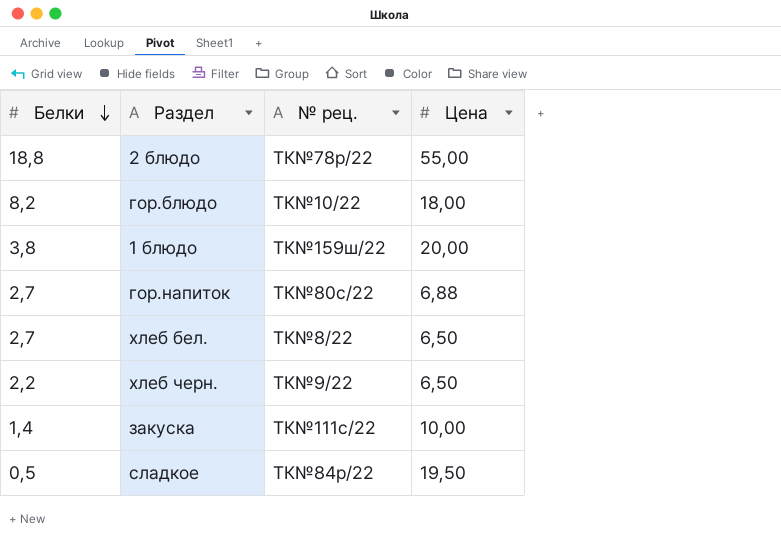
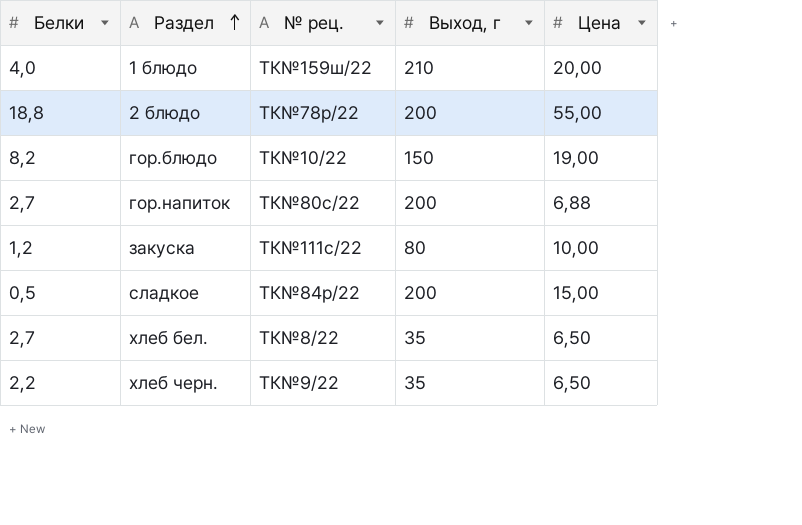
row order: Белки descending -> Раздел ascending
column Выход, г | position: none -> 4
1 блюдо | Белки: 3,8 -> 4,0
гор.блюдо | Цена: 18,00 -> 19,00
закуска | Белки: 1,4 -> 1,2
сладкое | Цена: 19,50 -> 15,00

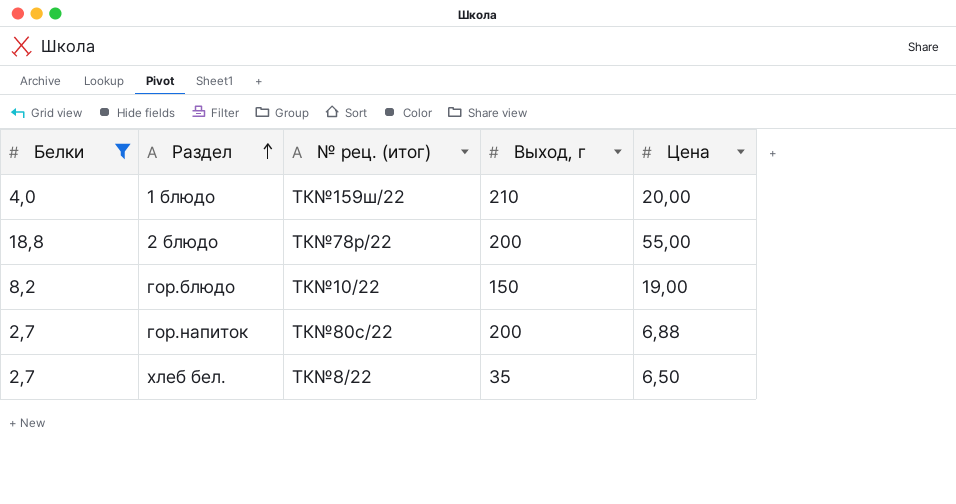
filter: none -> Белки >= 2,7
column name: № рец. -> № рец. (итог)

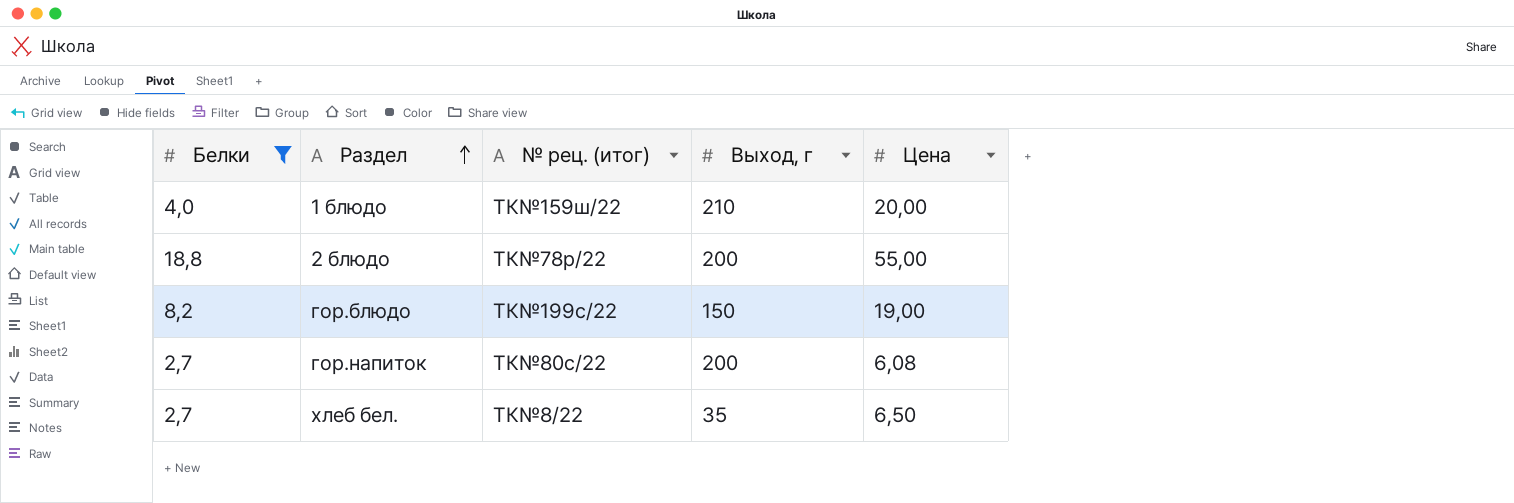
гор.блюдо | № рец. (итог): ТК№10/22 -> ТК№199с/22
гор.напиток | Цена: 6,88 -> 6,08

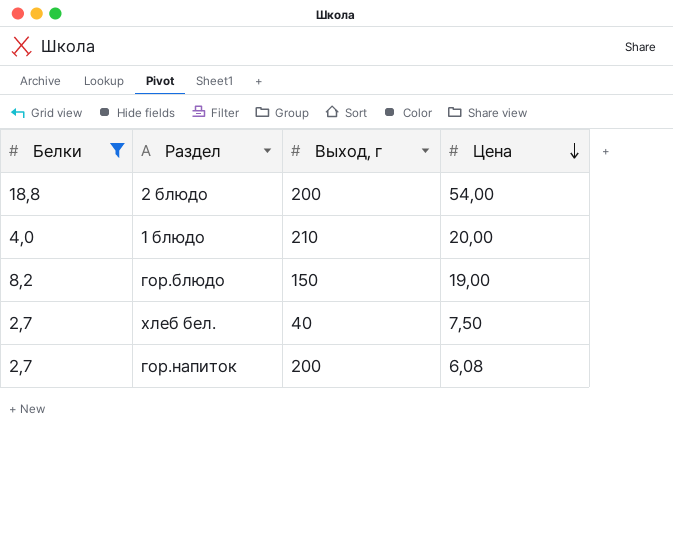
row order: Раздел ascending -> Цена descending
column № рец. (итог) | position: 3 -> none
2 блюдо | Цена: 55,00 -> 54,00
хлеб бел. | Выход, г: 35 -> 40
хлеб бел. | Цена: 6,50 -> 7,50

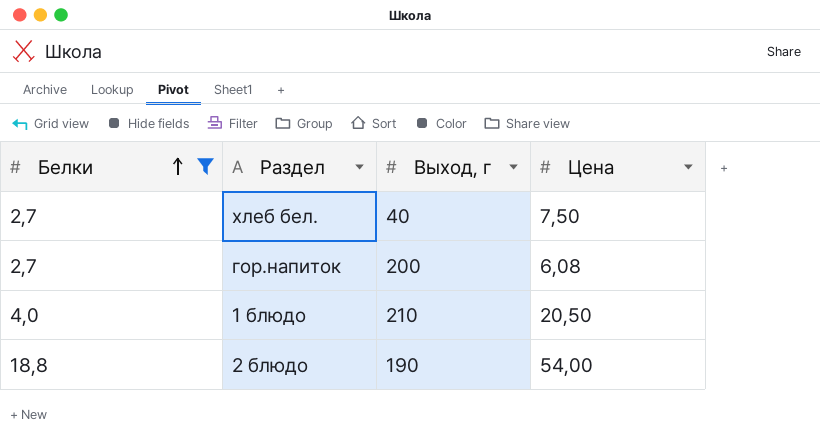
row order: Цена descending -> Белки ascending
row гор.блюдо: 8,2 | 150 | 19,00 -> none
1 блюдо | Цена: 20,00 -> 20,50
2 блюдо | Выход, г: 200 -> 190

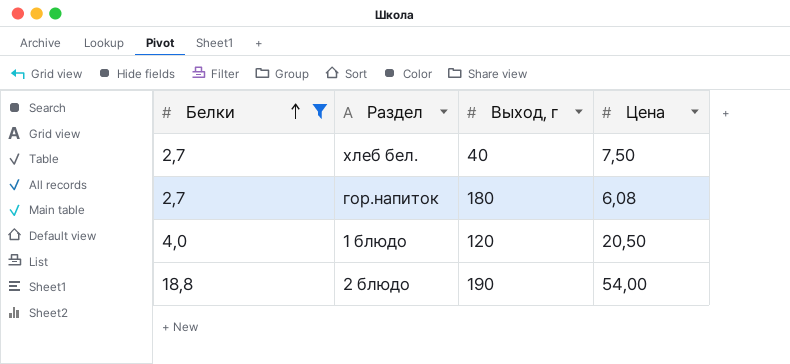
гор.напиток | Выход, г: 200 -> 180
1 блюдо | Выход, г: 210 -> 120

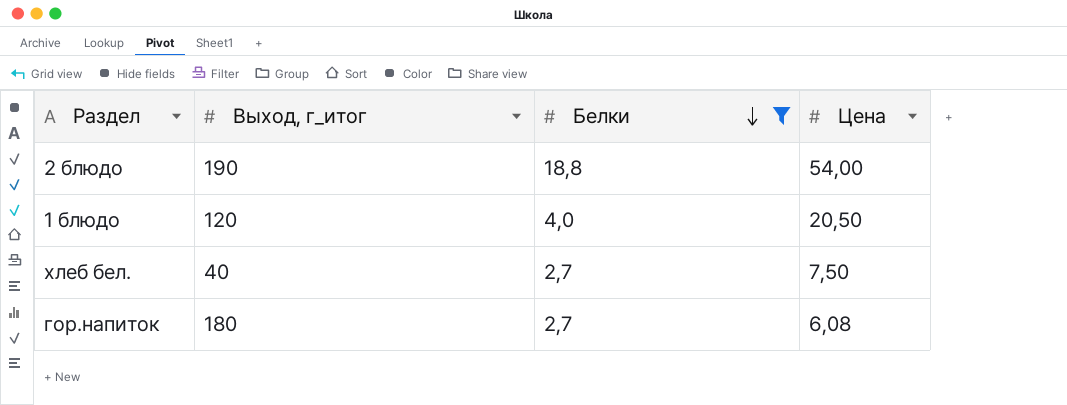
row order: Белки ascending -> Белки descending
column name: Выход, г -> Выход, г_итог
column Белки | position: 1 -> 3

